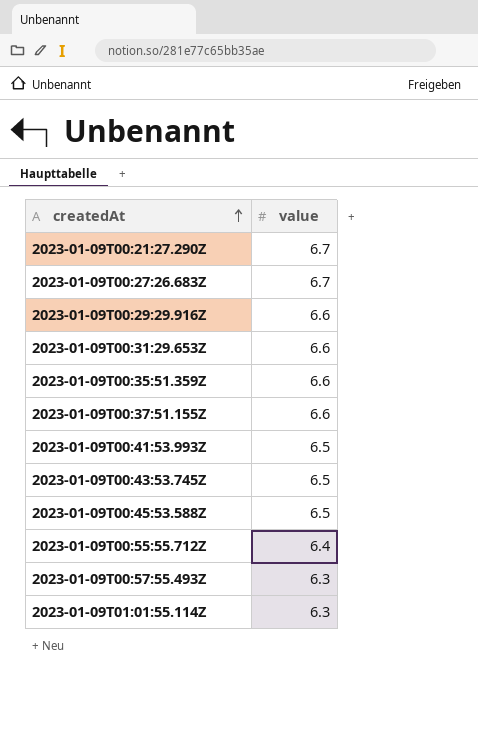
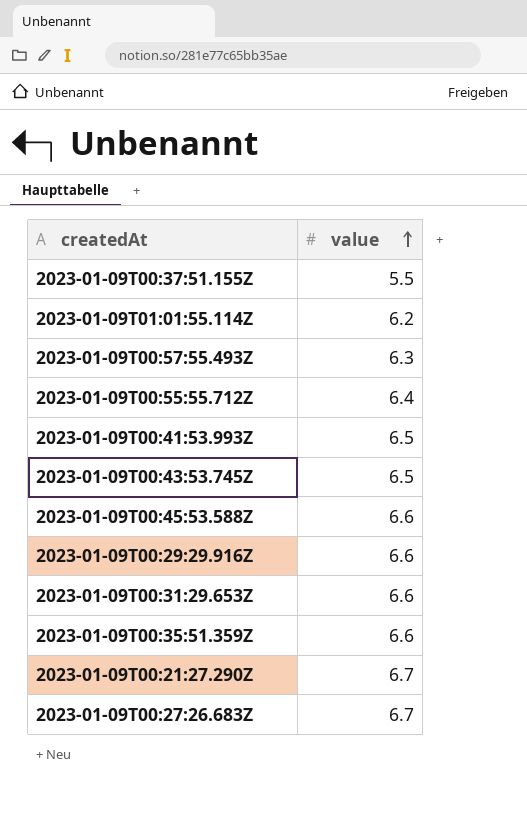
row order: createdAt ascending -> value ascending
2023-01-09T00:37:51.155Z | value: 6.6 -> 5.5
2023-01-09T01:01:55.114Z | value: 6.3 -> 6.2
2023-01-09T00:45:53.588Z | value: 6.5 -> 6.6

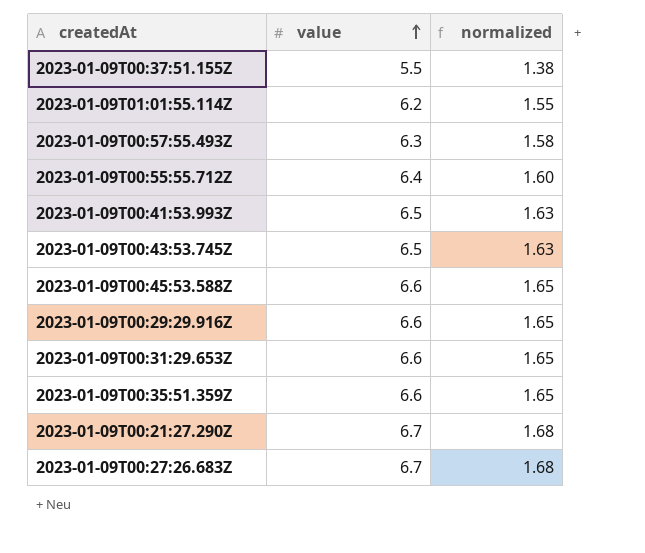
column normalized | formula: none -> [value] * 0.25

